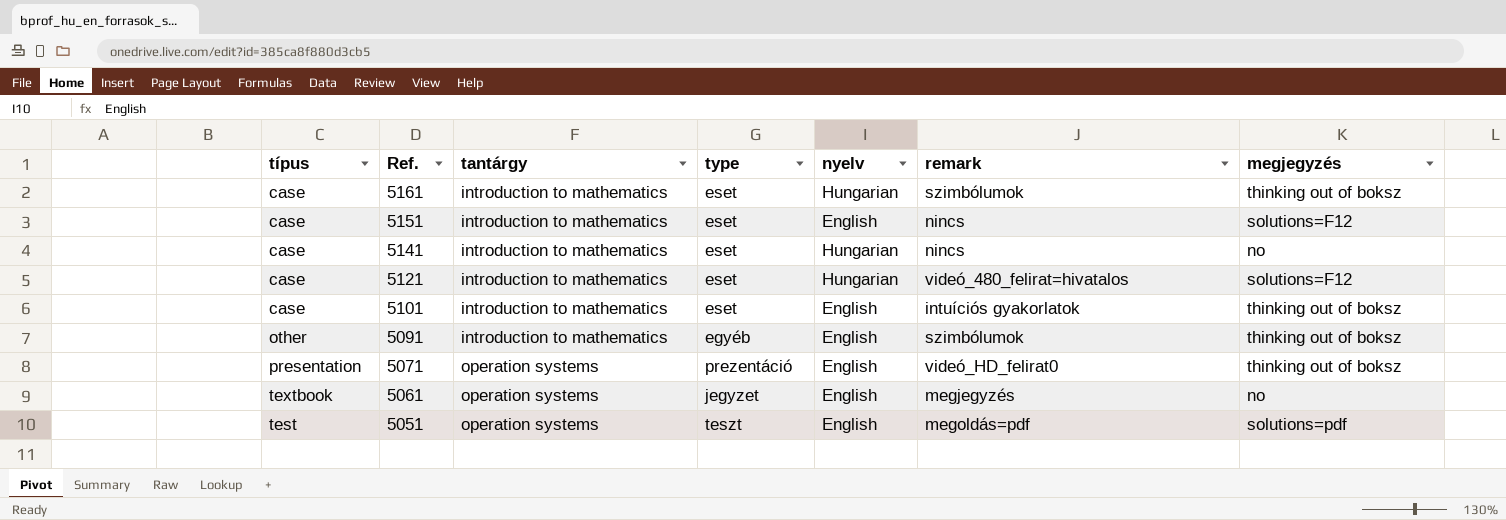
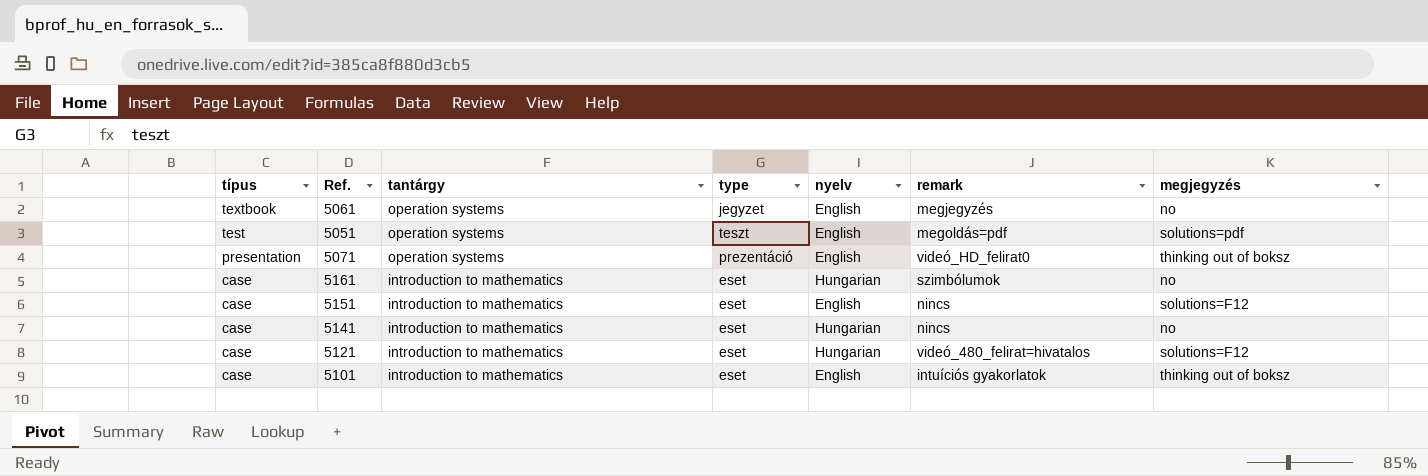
row order: Ref. descending -> típus descending
row 5091: other | introduction to mathematics | egyéb | English | szimbólumok | thinking out of boksz -> none
5161 | megjegyzés: thinking out of boksz -> no

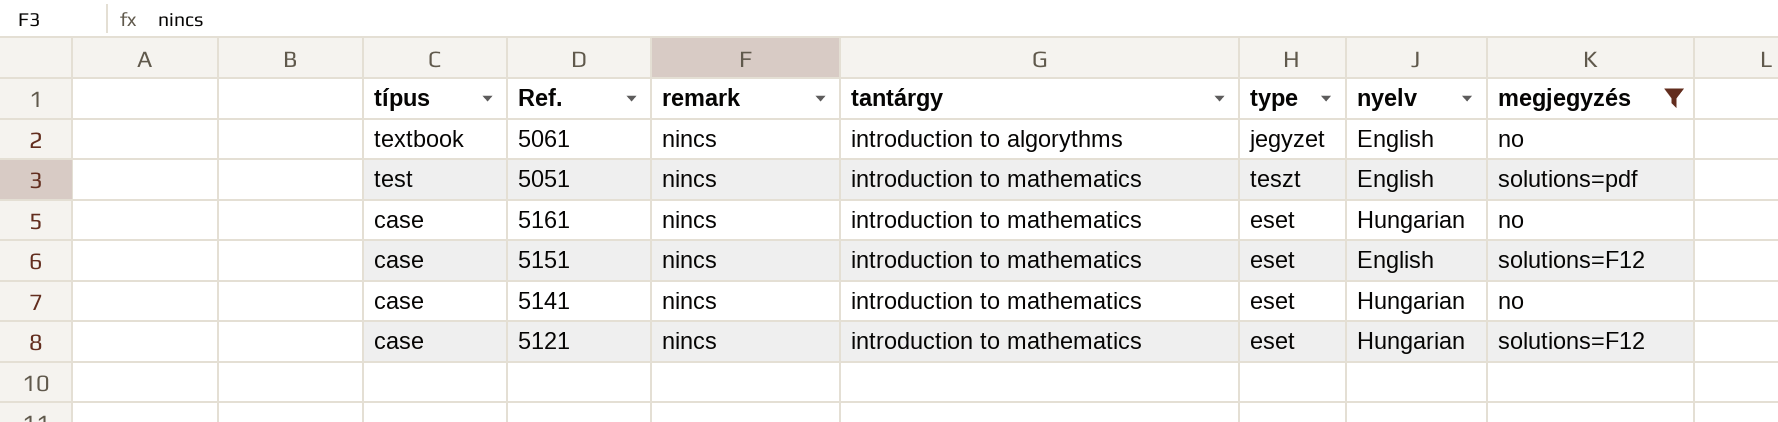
filter: none -> megjegyzés != thinking out of boksz
column remark | position: 6 -> 3
5061 | remark: megjegyzés -> nincs
5061 | tantárgy: operation systems -> introduction to algorythms
5051 | remark: megoldás=pdf -> nincs
5051 | tantárgy: operation systems -> introduction to mathematics
5161 | remark: szimbólumok -> nincs
5121 | remark: videó_480_felirat=hivatalos -> nincs

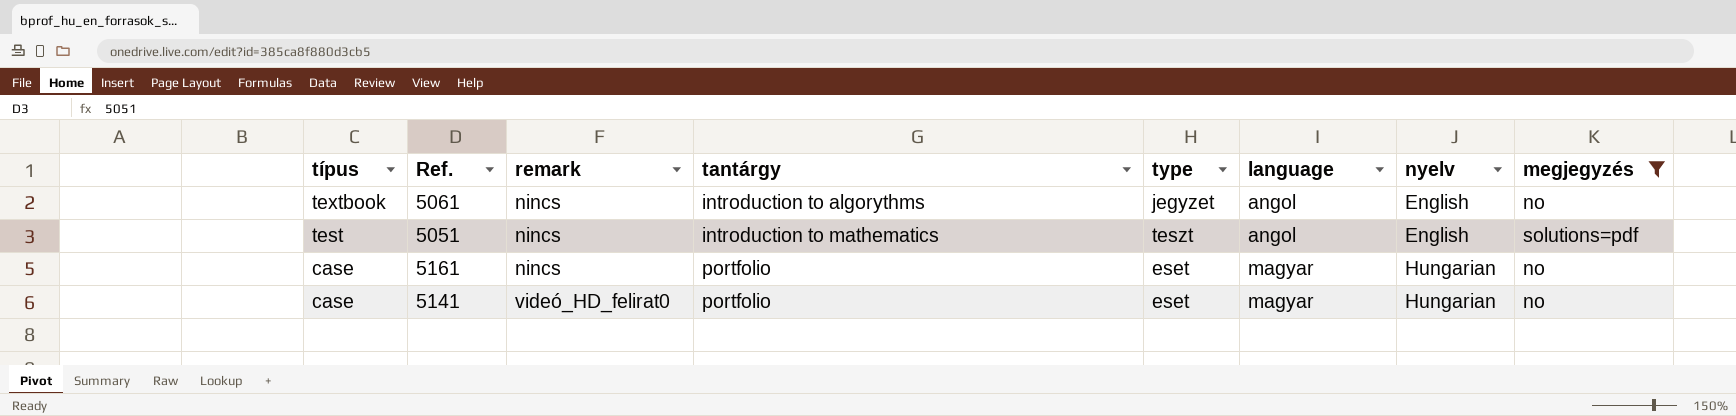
column language | position: none -> 6
row 5151: case | nincs | introduction to mathematics | eset | English | solutions=F12 -> none
row 5121: case | nincs | introduction to mathematics | eset | Hungarian | solutions=F12 -> none
5161 | tantárgy: introduction to mathematics -> portfolio
5141 | remark: nincs -> videó_HD_felirat0
5141 | tantárgy: introduction to mathematics -> portfolio

